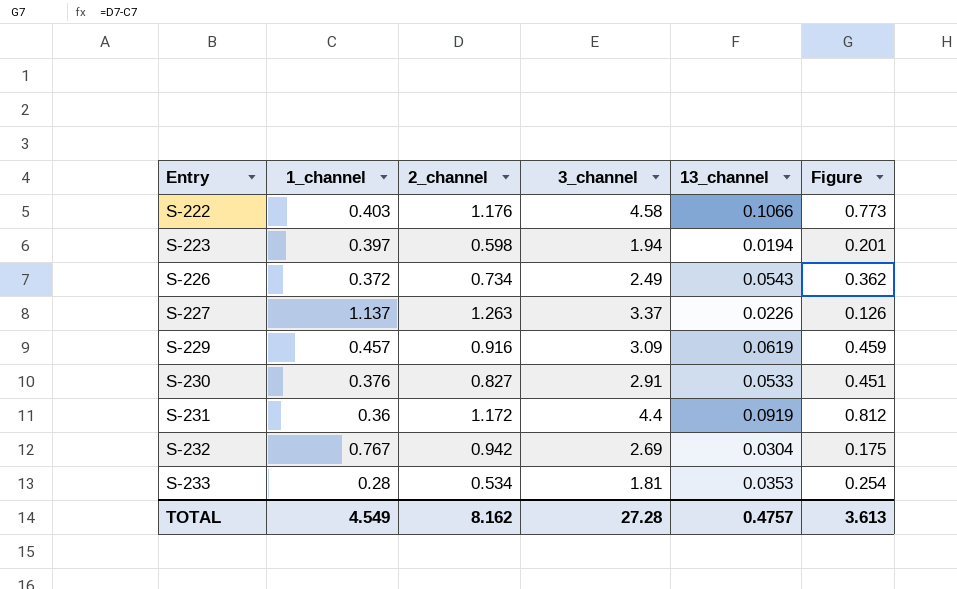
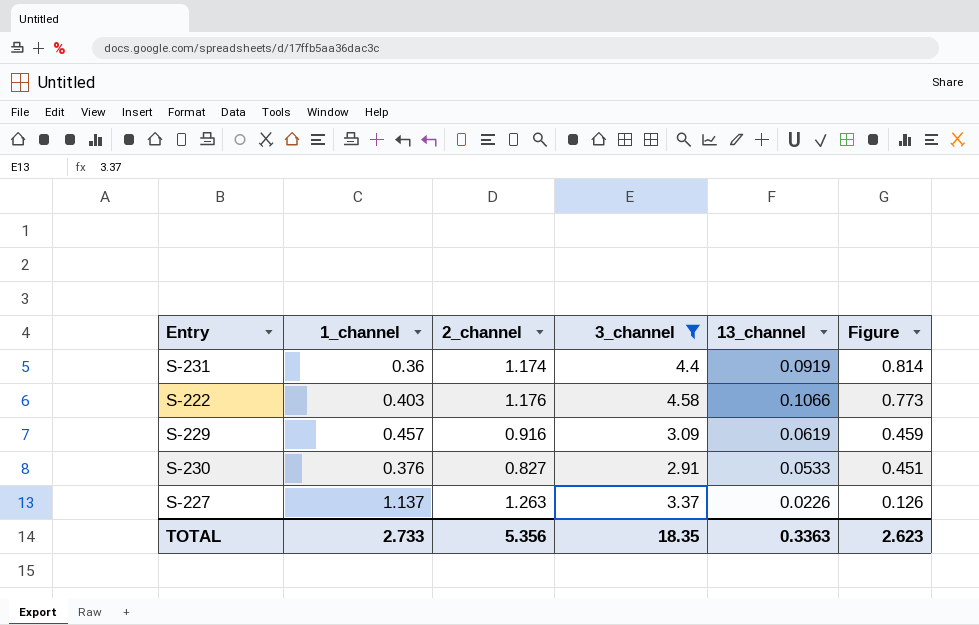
filter: none -> 3_channel >= 2.91
row order: Entry ascending -> Figure descending
S-231 | 2_channel: 1.172 -> 1.174
S-231 | Figure: 0.812 -> 0.814
TOTAL | 1_channel: 4.549 -> 2.733
TOTAL | 2_channel: 8.162 -> 5.356
TOTAL | 3_channel: 27.28 -> 18.35
TOTAL | 13_channel: 0.4757 -> 0.3363
TOTAL | Figure: 3.613 -> 2.623

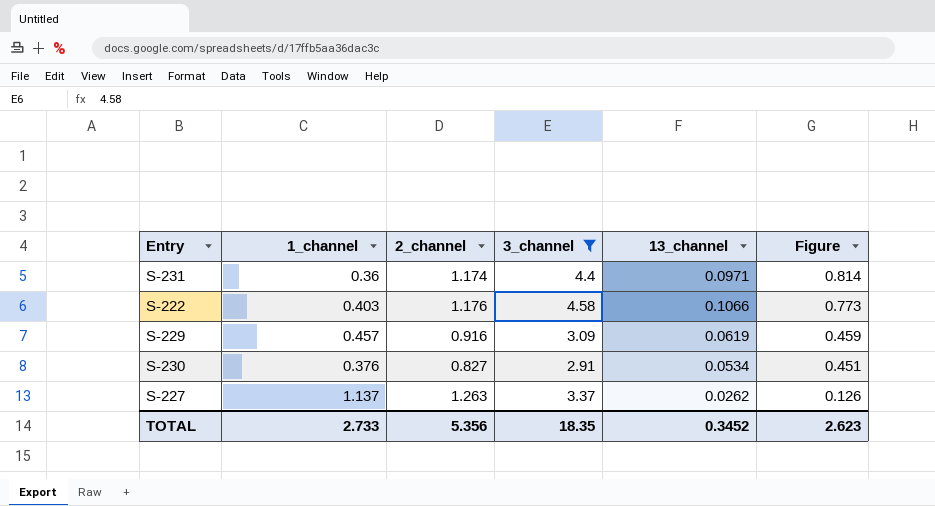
S-231 | 13_channel: 0.0919 -> 0.0971
S-230 | 13_channel: 0.0533 -> 0.0534
S-227 | 13_channel: 0.0226 -> 0.0262
TOTAL | 13_channel: 0.3363 -> 0.3452

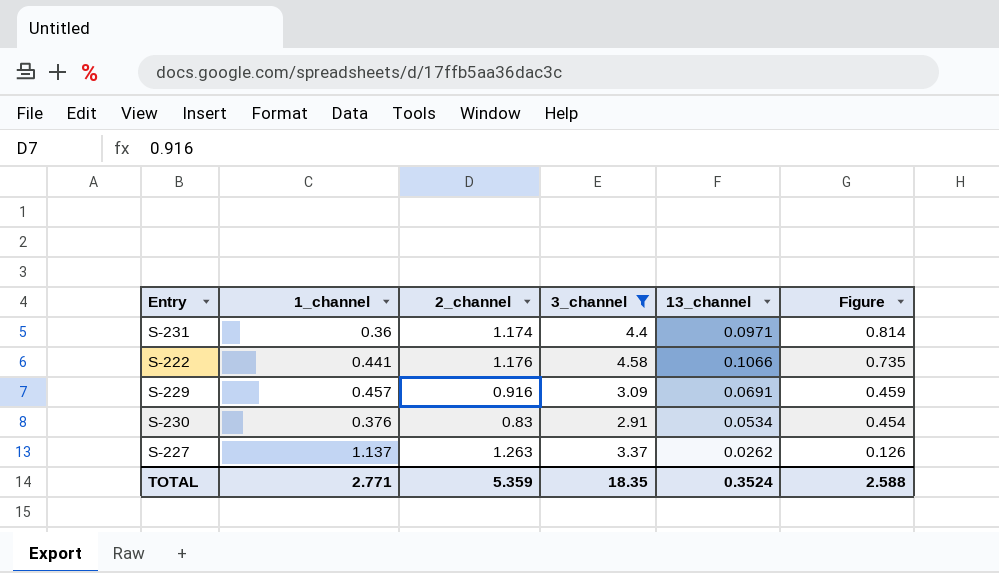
S-222 | 1_channel: 0.403 -> 0.441
S-222 | Figure: 0.773 -> 0.735
S-229 | 13_channel: 0.0619 -> 0.0691
S-230 | 2_channel: 0.827 -> 0.83
S-230 | Figure: 0.451 -> 0.454
TOTAL | 1_channel: 2.733 -> 2.771
TOTAL | 2_channel: 5.356 -> 5.359
TOTAL | 13_channel: 0.3452 -> 0.3524
TOTAL | Figure: 2.623 -> 2.588

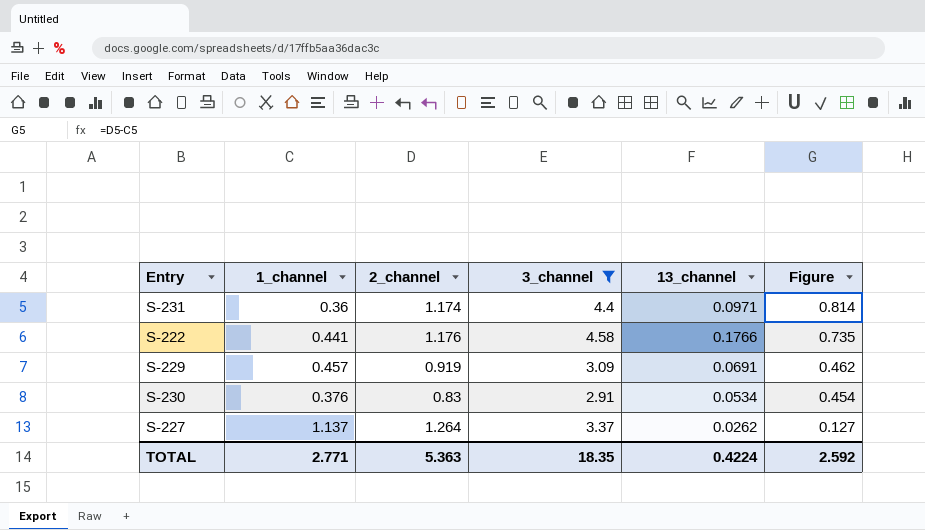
S-222 | 13_channel: 0.1066 -> 0.1766
S-229 | 2_channel: 0.916 -> 0.919
S-229 | Figure: 0.459 -> 0.462
S-227 | 2_channel: 1.263 -> 1.264
S-227 | Figure: 0.126 -> 0.127
TOTAL | 2_channel: 5.359 -> 5.363
TOTAL | 13_channel: 0.3524 -> 0.4224
TOTAL | Figure: 2.588 -> 2.592

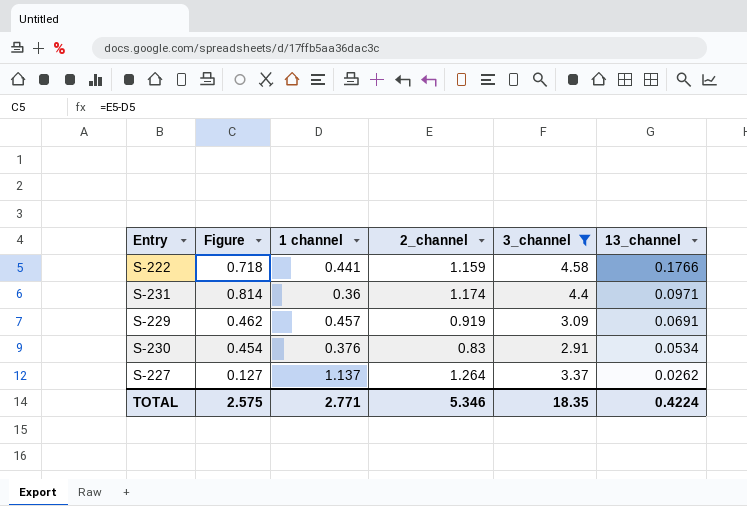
row order: Figure descending -> 13_channel descending
column Figure | position: 6 -> 2
column name: 1_channel -> 1 channel
S-222 | Figure: 0.735 -> 0.718
S-222 | 2_channel: 1.176 -> 1.159
TOTAL | Figure: 2.592 -> 2.575
TOTAL | 2_channel: 5.363 -> 5.346

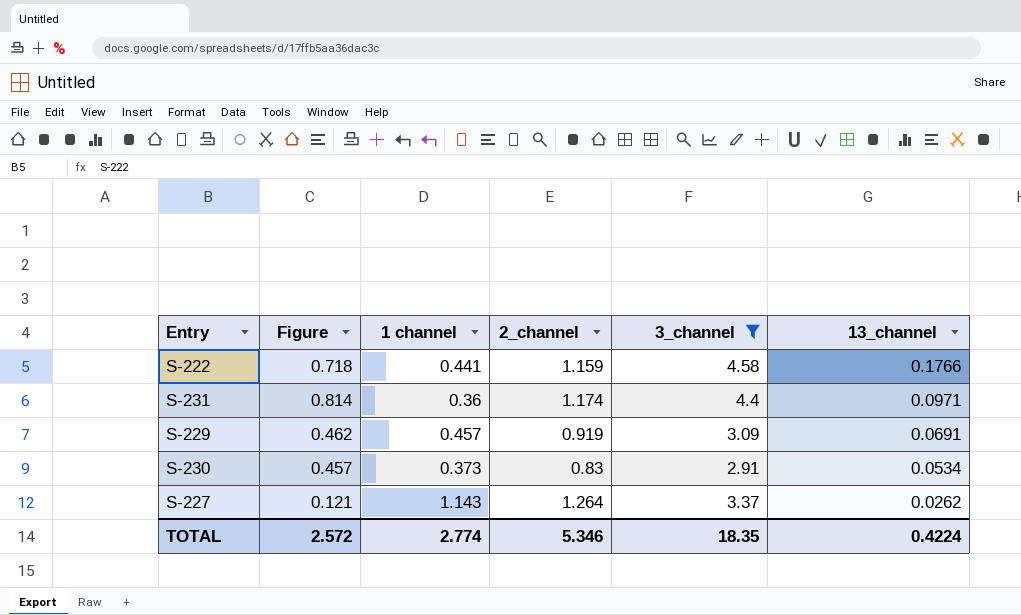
S-230 | Figure: 0.454 -> 0.457
S-230 | 1 channel: 0.376 -> 0.373
S-227 | Figure: 0.127 -> 0.121
S-227 | 1 channel: 1.137 -> 1.143
TOTAL | Figure: 2.575 -> 2.572
TOTAL | 1 channel: 2.771 -> 2.774

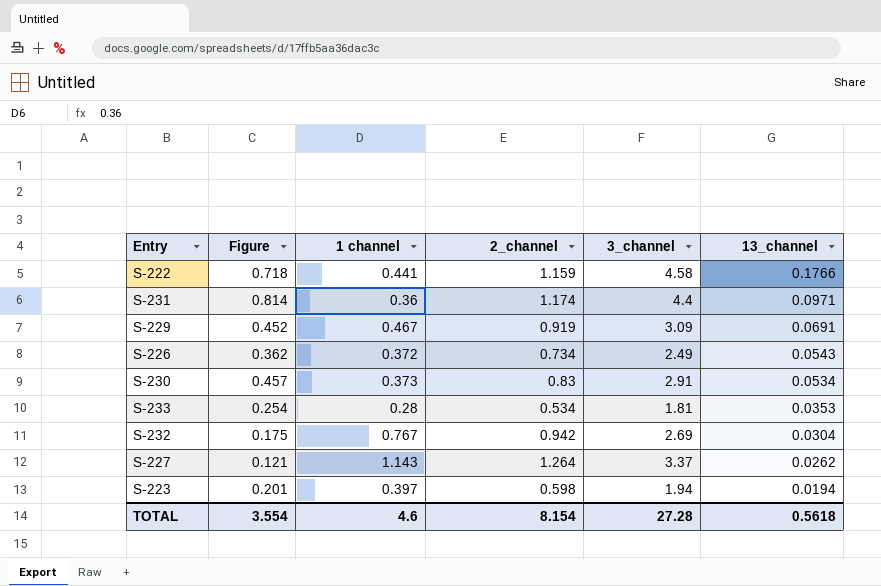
filter: 3_channel >= 2.91 -> none
S-229 | Figure: 0.462 -> 0.452
S-229 | 1 channel: 0.457 -> 0.467
TOTAL | Figure: 2.572 -> 3.554
TOTAL | 1 channel: 2.774 -> 4.6
TOTAL | 2_channel: 5.346 -> 8.154
TOTAL | 3_channel: 18.35 -> 27.28
TOTAL | 13_channel: 0.4224 -> 0.5618

